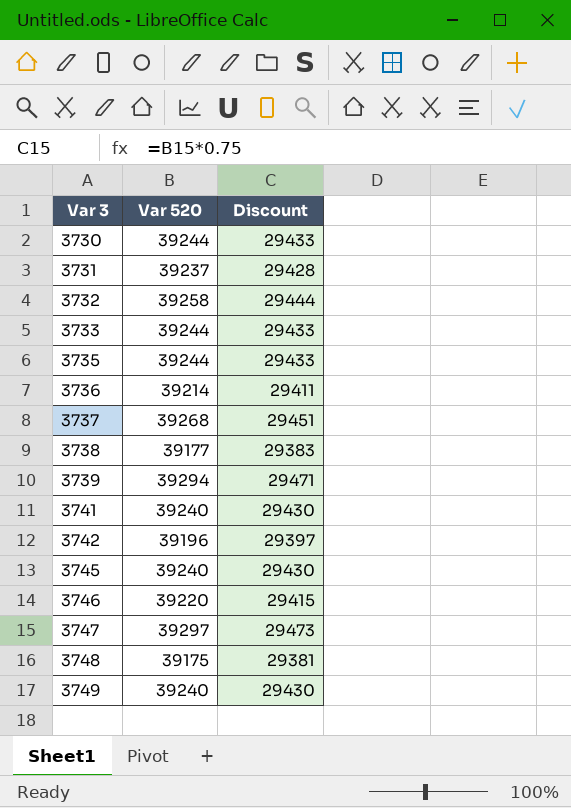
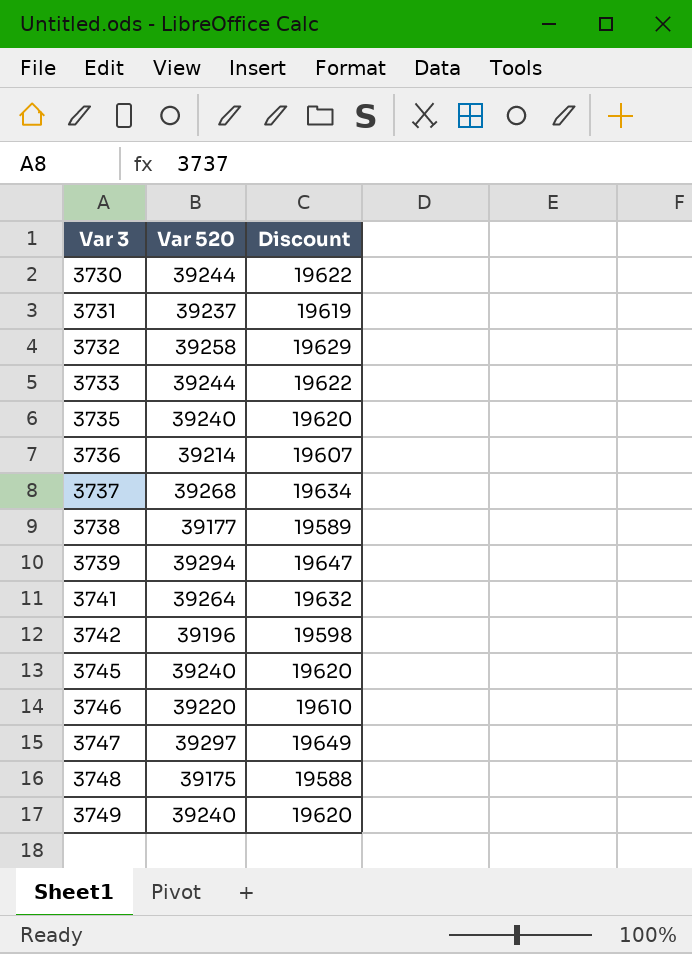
column Discount | formula: [Var 520] * 0.75 -> [Var 520] * 0.5
3735 | Var 520: 39244 -> 39240
3741 | Var 520: 39240 -> 39264

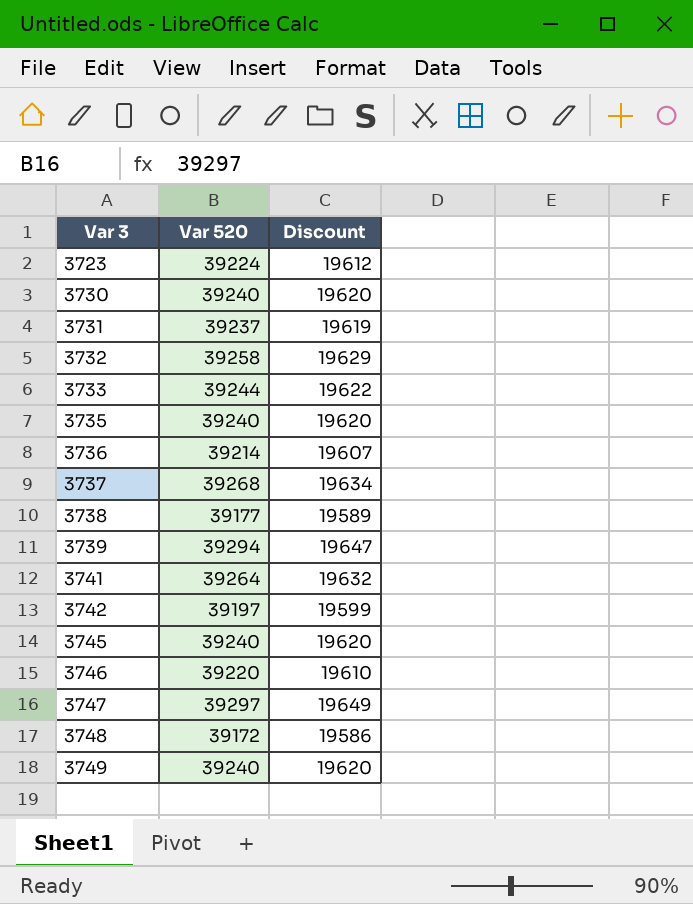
row 3723: none -> 39224 | 19612
3730 | Var 520: 39244 -> 39240
3730 | Discount: 19622 -> 19620
3742 | Var 520: 39196 -> 39197
3742 | Discount: 19598 -> 19599
3748 | Var 520: 39175 -> 39172
3748 | Discount: 19588 -> 19586

